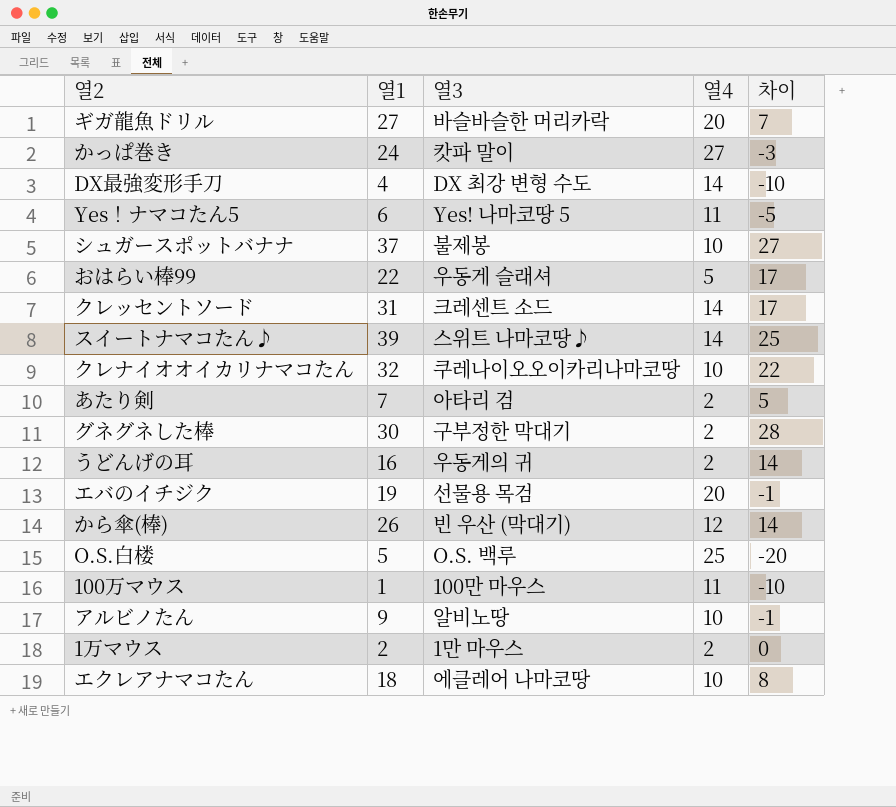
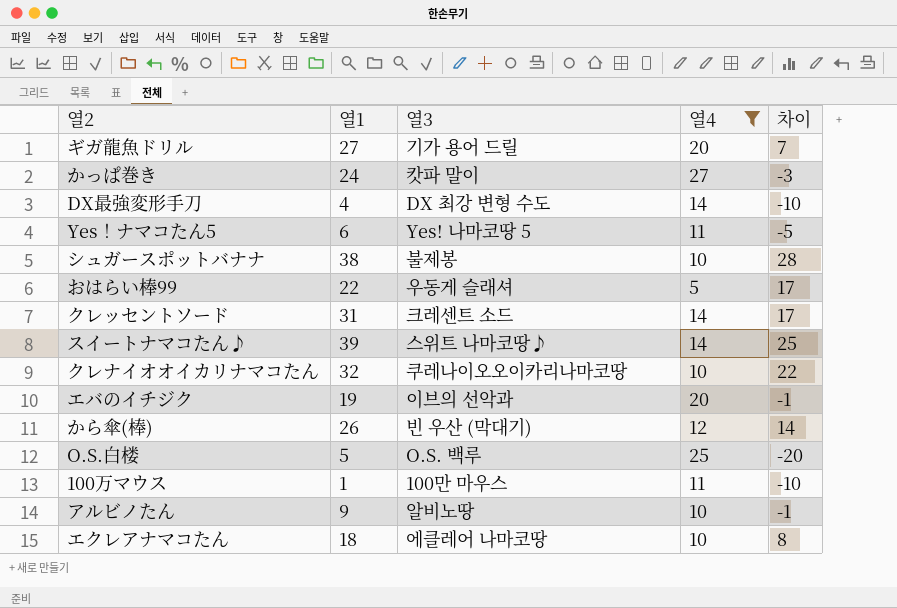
filter: none -> 열4 != 2
ギガ龍魚ドリル | 열3: 바슬바슬한 머리카락 -> 기가 용어 드릴
シュガースポットバナナ | 열1: 37 -> 38
シュガースポットバナナ | 차이: 27 -> 28
エバのイチジク | 열3: 선물용 목검 -> 이브의 선악과

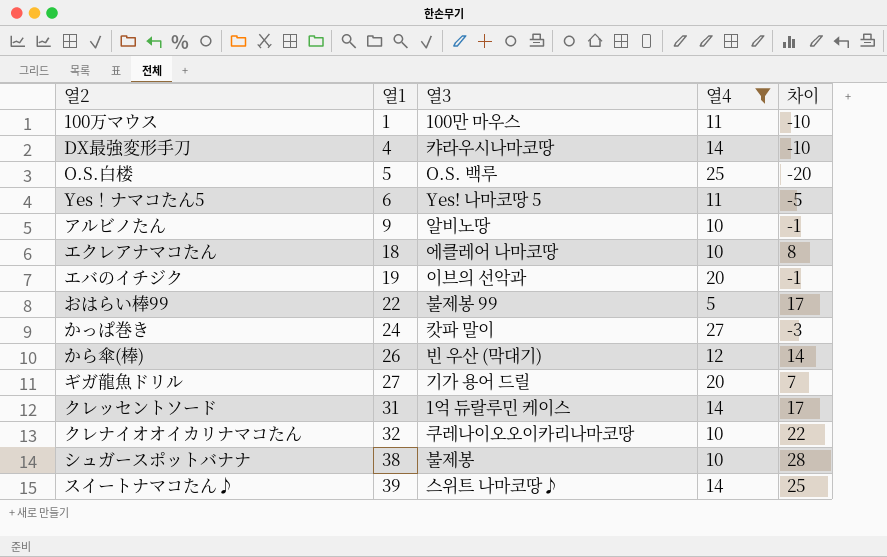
row order: none -> 열1 ascending
DX最強変形手刀 | 열3: DX 최강 변형 수도 -> 캬라우시나마코땅
おはらい棒99 | 열3: 우동게 슬래셔 -> 불제봉 99
クレッセントソード | 열3: 크레센트 소드 -> 1억 듀랄루민 케이스

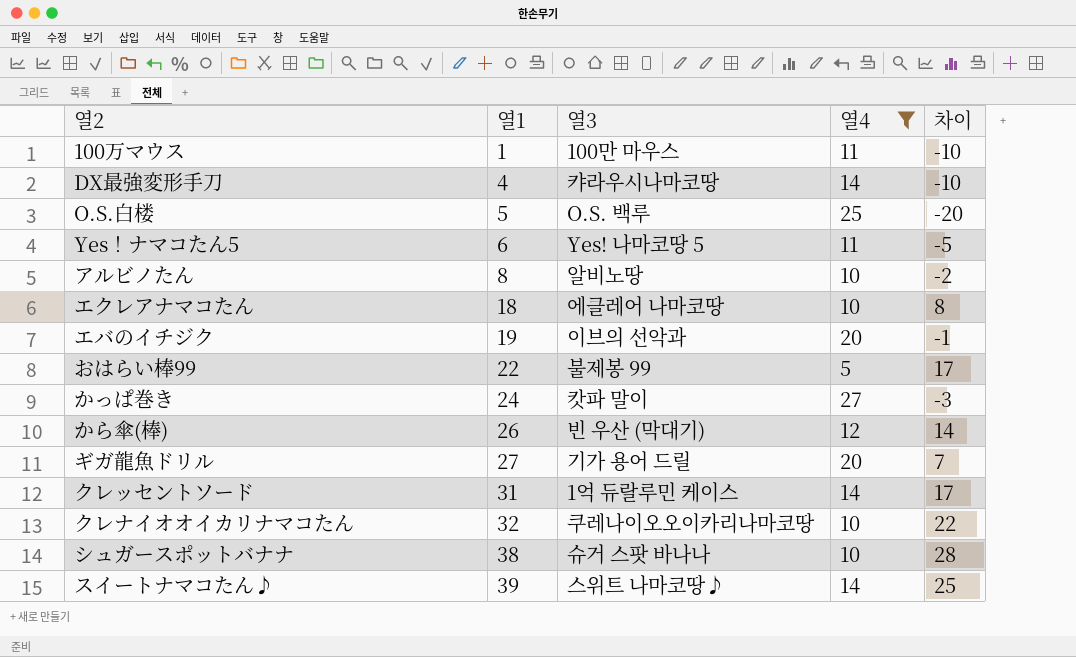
アルビノたん | 열1: 9 -> 8
アルビノたん | 차이: -1 -> -2
シュガースポットバナナ | 열3: 불제봉 -> 슈거 스팟 바나나

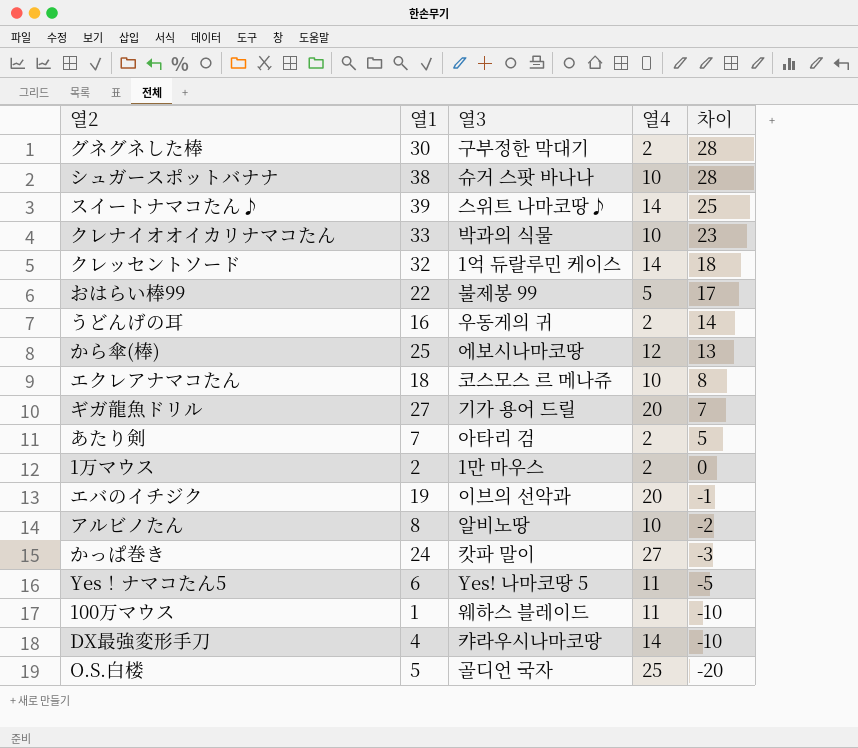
filter: 열4 != 2 -> none
row order: 열1 ascending -> 차이 descending
クレナイオオイカリナマコたん | 열1: 32 -> 33
クレナイオオイカリナマコたん | 열3: 쿠레나이오오이카리나마코땅 -> 박과의 식물
クレナイオオイカリナマコたん | 차이: 22 -> 23
クレッセントソード | 열1: 31 -> 32
クレッセントソード | 차이: 17 -> 18
から傘(棒) | 열1: 26 -> 25
から傘(棒) | 열3: 빈 우산 (막대기) -> 에보시나마코땅
から傘(棒) | 차이: 14 -> 13
エクレアナマコたん | 열3: 에클레어 나마코땅 -> 코스모스 르 메나쥬
100万マウス | 열3: 100만 마우스 -> 웨하스 블레이드
O.S.白楼 | 열3: O.S. 백루 -> 골디언 국자

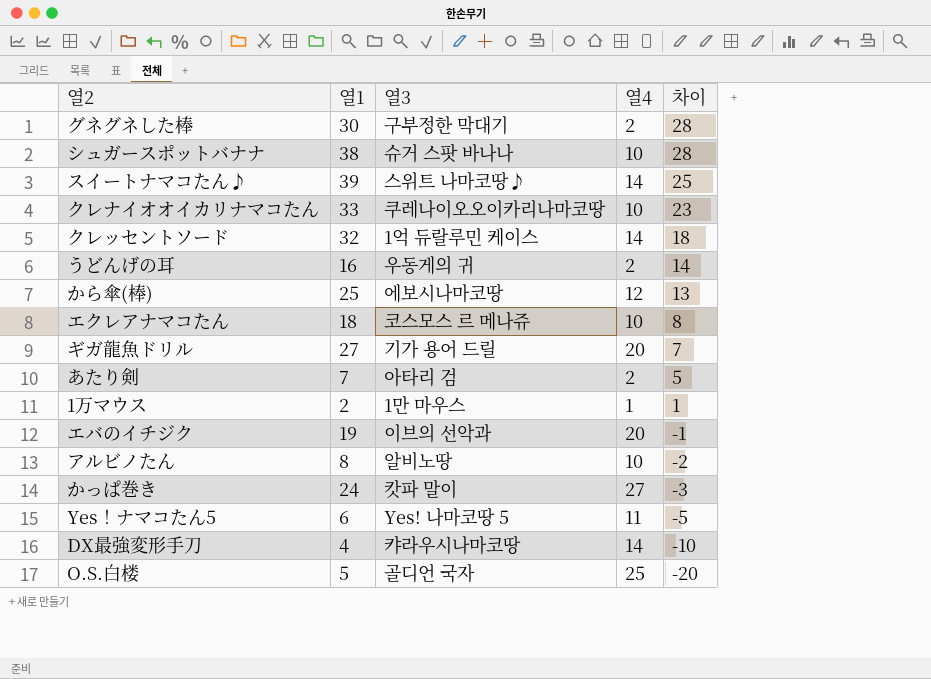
row おはらい棒99: 22 | 불제봉 99 | 5 | 17 -> none
row 100万マウス: 1 | 웨하스 블레이드 | 11 | -10 -> none
クレナイオオイカリナマコたん | 열3: 박과의 식물 -> 쿠레나이오오이카리나마코땅
1万マウス | 열4: 2 -> 1
1万マウス | 차이: 0 -> 1

